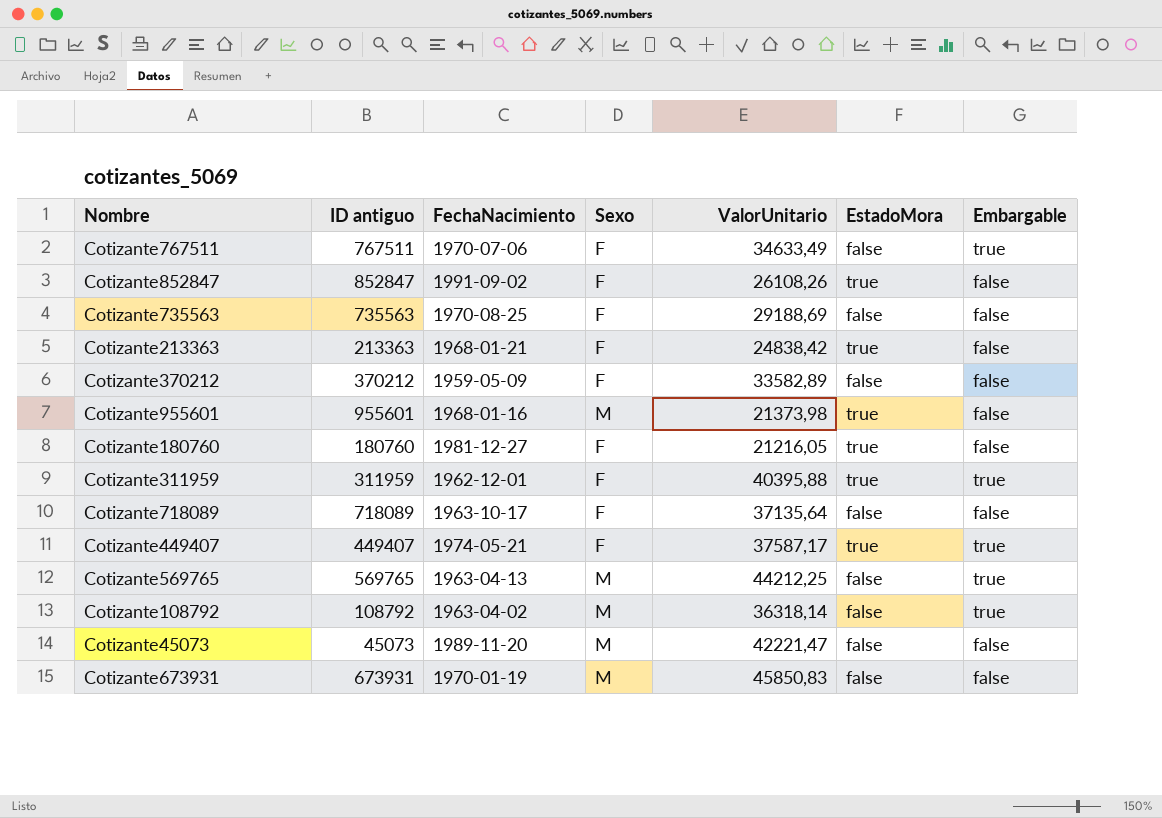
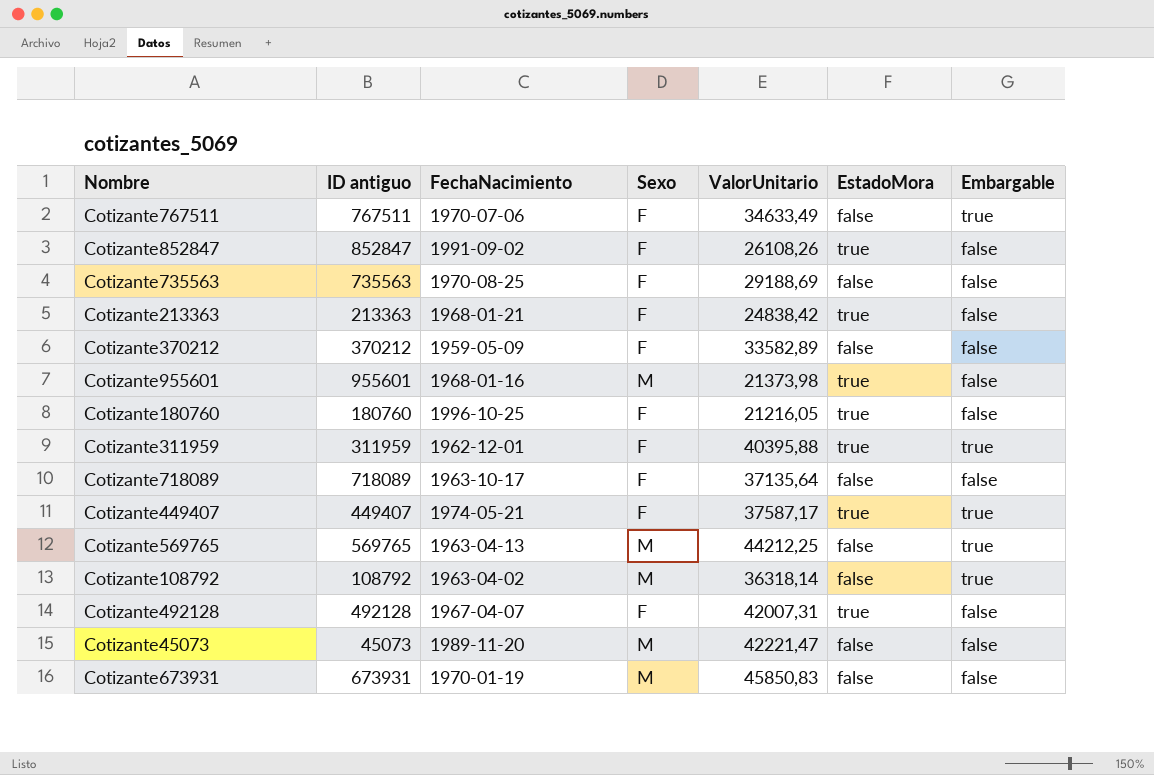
Cotizante180760 | FechaNacimiento: 1981-12-27 -> 1996-10-25
row Cotizante492128: none -> 492128 | 1967-04-07 | F | 42007,31 | true | false

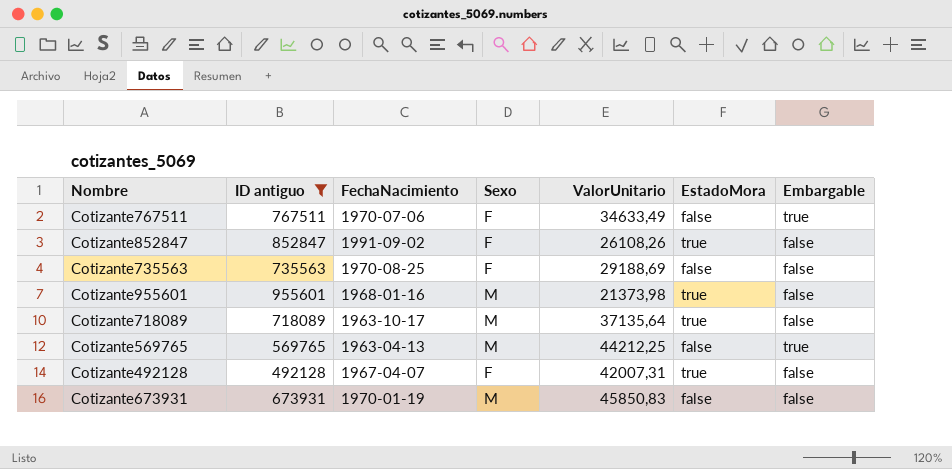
filter: none -> ID antiguo >= 492128
Cotizante718089 | Sexo: F -> M
Cotizante718089 | EstadoMora: false -> true

